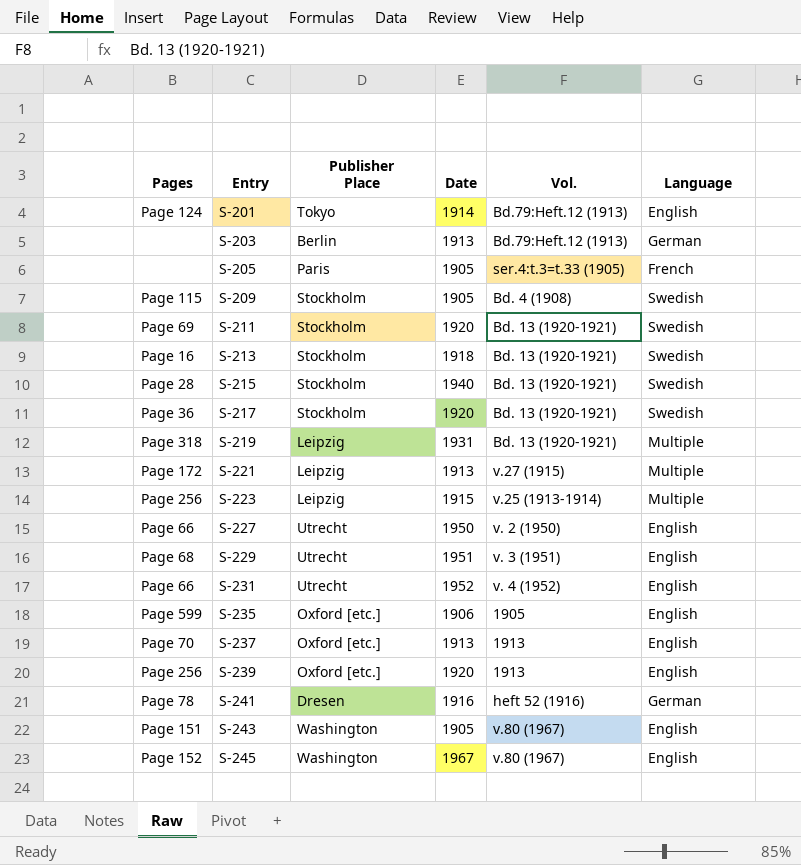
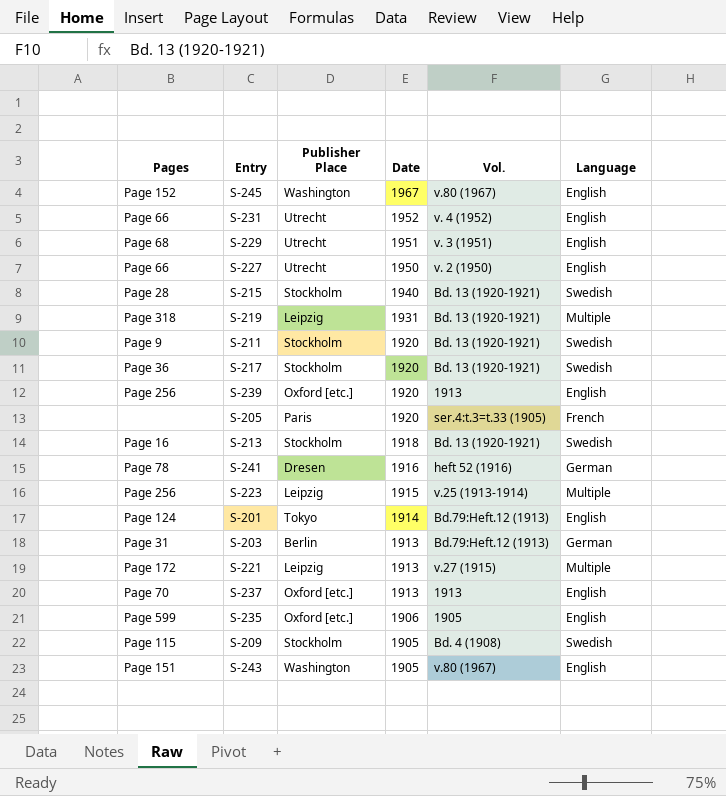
row order: Entry ascending -> Date descending
S-211 | Pages: Page 69 -> Page 9
S-205 | Date: 1905 -> 1920
S-203 | Pages: none -> Page 31

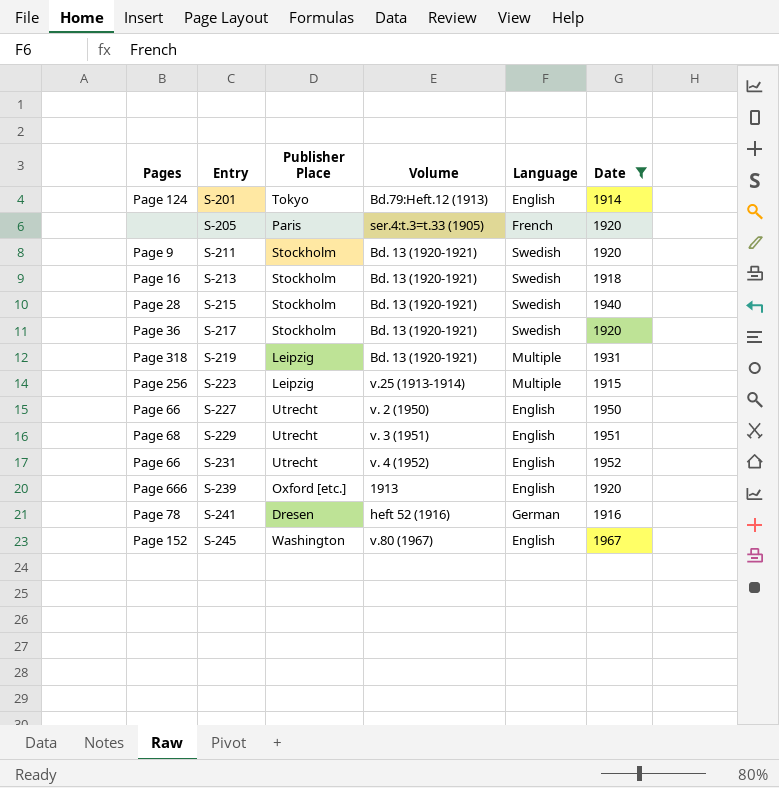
filter: none -> Date >= 1914
row order: Date descending -> Entry ascending
column name: Vol. -> Volume
column Date | position: 4 -> 6
S-239 | Pages: Page 256 -> Page 666

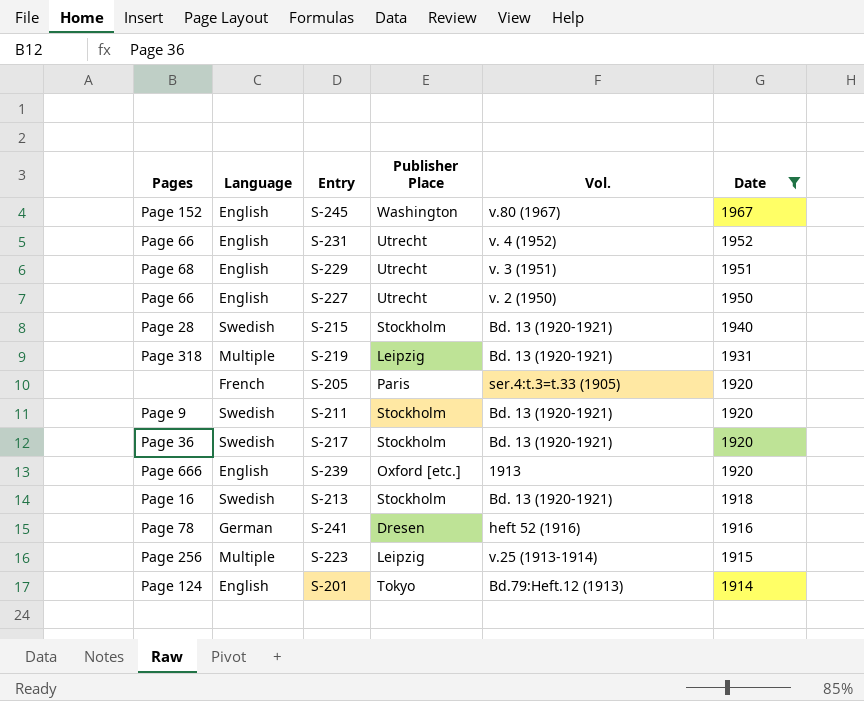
row order: Entry ascending -> Date descending
column Language | position: 5 -> 2
column name: Volume -> Vol.

